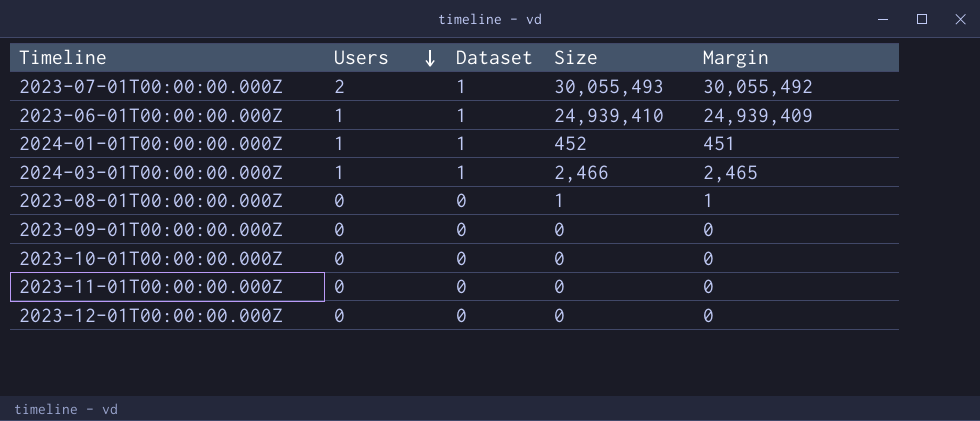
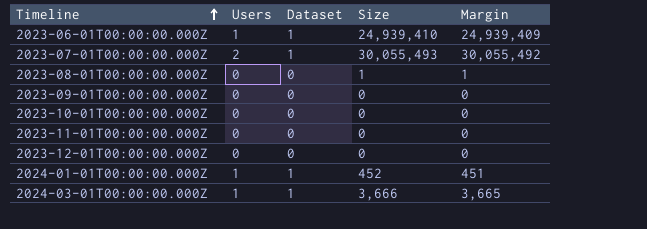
row order: Users descending -> Timeline ascending
2024-03-01T00:00:00.000Z | Size: 2,466 -> 3,666
2024-03-01T00:00:00.000Z | Margin: 2,465 -> 3,665

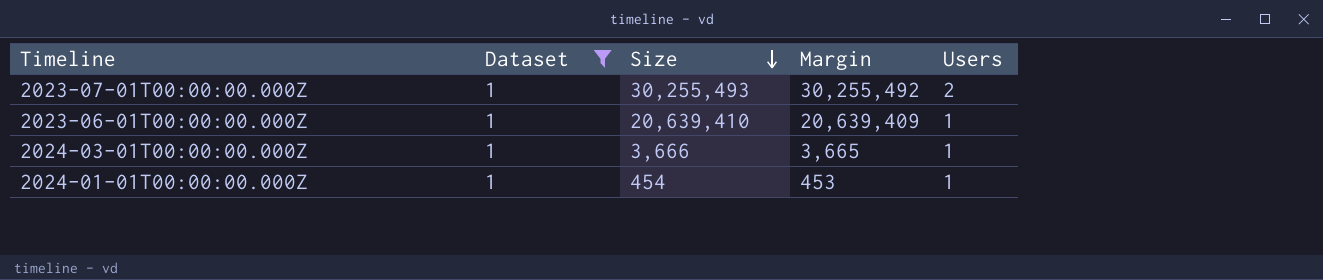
filter: none -> Dataset = 1
row order: Timeline ascending -> Size descending
column Users | position: 2 -> 5
2023-07-01T00:00:00.000Z | Size: 30,055,493 -> 30,255,493
2023-07-01T00:00:00.000Z | Margin: 30,055,492 -> 30,255,492
2023-06-01T00:00:00.000Z | Size: 24,939,410 -> 20,639,410
2023-06-01T00:00:00.000Z | Margin: 24,939,409 -> 20,639,409
2024-01-01T00:00:00.000Z | Size: 452 -> 454
2024-01-01T00:00:00.000Z | Margin: 451 -> 453

